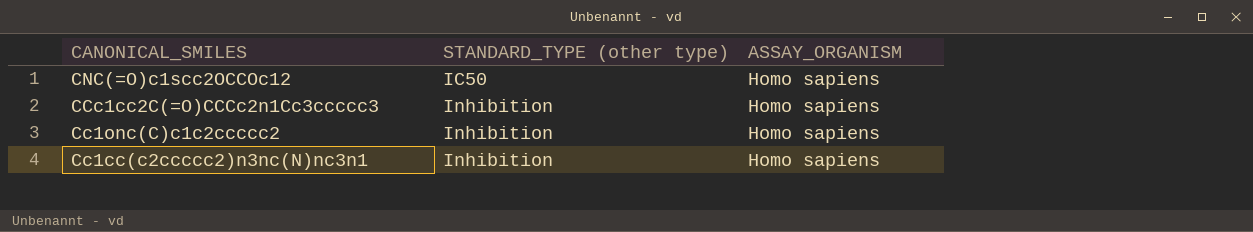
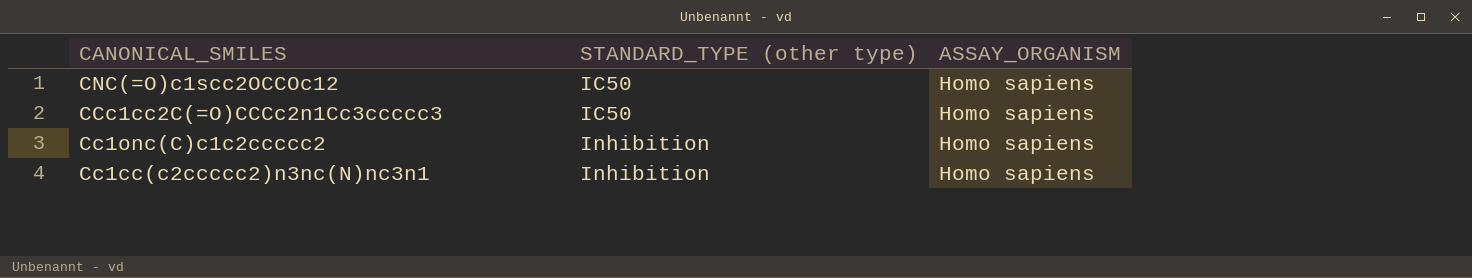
CCc1cc2C(=O)CCCc2n1Cc3ccccc3 | STANDARD_TYPE (other type): Inhibition -> IC50

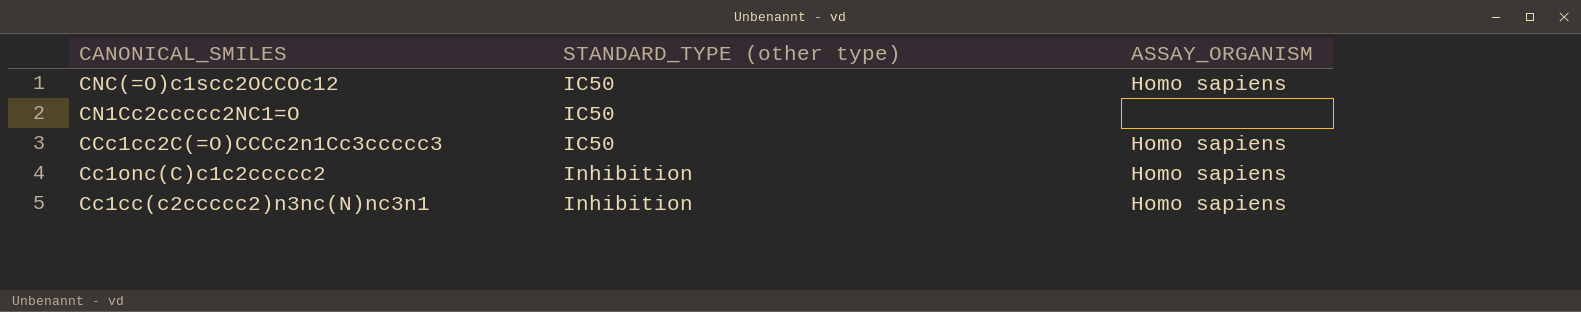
row CN1Cc2ccccc2NC1=O: none -> IC50 | none

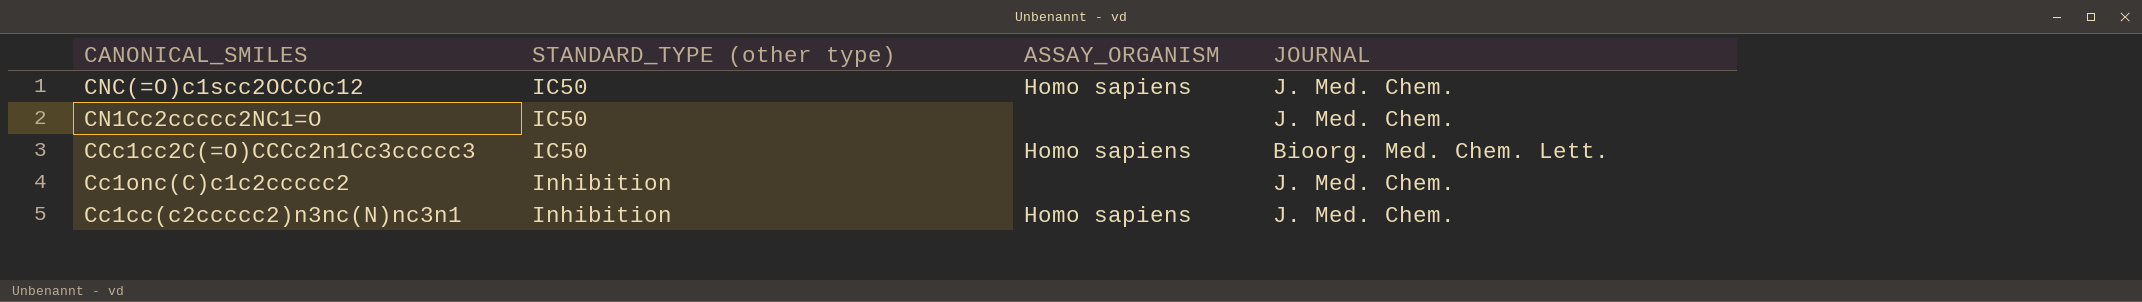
column JOURNAL | position: none -> 4
Cc1onc(C)c1c2ccccc2 | ASSAY_ORGANISM: Homo sapiens -> none

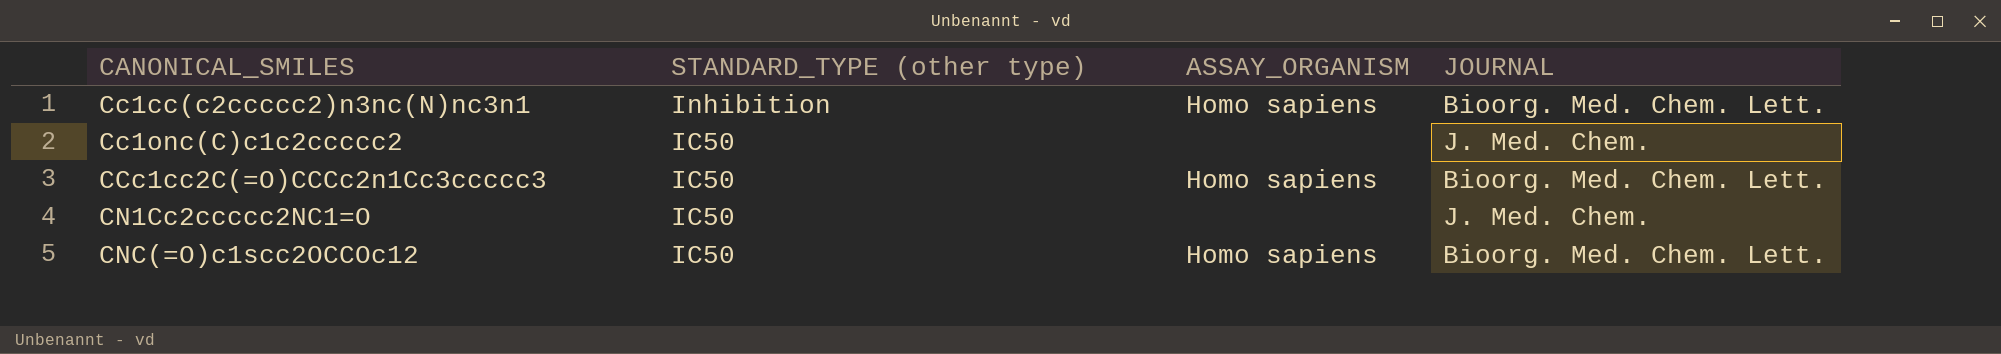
row order: CANONICAL_SMILES descending -> CANONICAL_SMILES ascending
Cc1cc(c2ccccc2)n3nc(N)nc3n1 | JOURNAL: J. Med. Chem. -> Bioorg. Med. Chem. Lett.
Cc1onc(C)c1c2ccccc2 | STANDARD_TYPE (other type): Inhibition -> IC50
CNC(=O)c1scc2OCCOc12 | JOURNAL: J. Med. Chem. -> Bioorg. Med. Chem. Lett.

